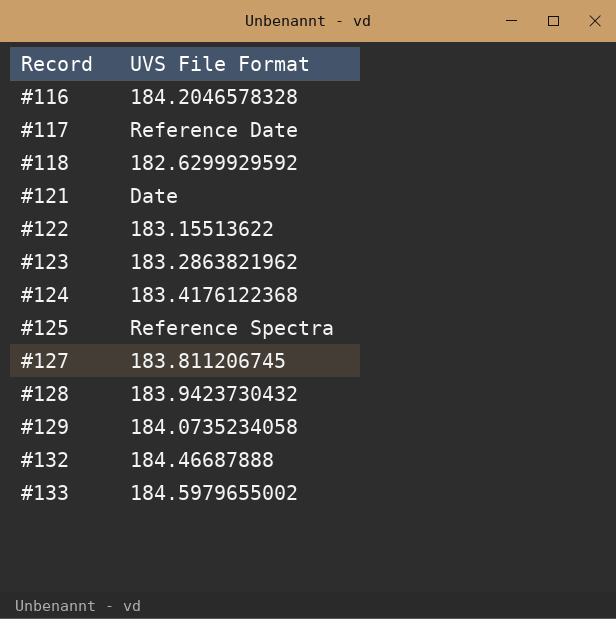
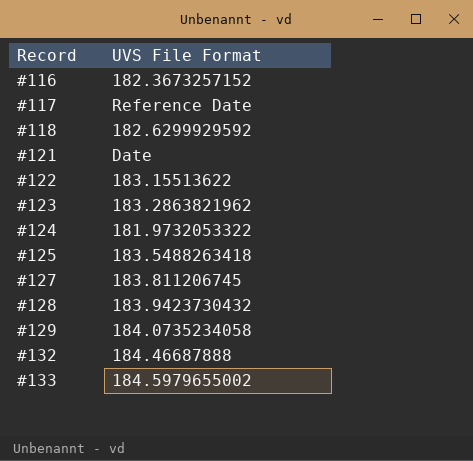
#116 | UVS File Format: 184.2046578328 -> 182.3673257152
#124 | UVS File Format: 183.4176122368 -> 181.9732053322
#125 | UVS File Format: Reference Spectra -> 183.5488263418

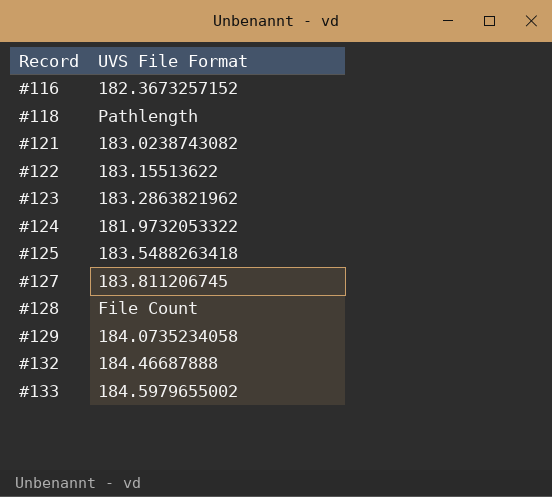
row #117: Reference Date -> none
#118 | UVS File Format: 182.6299929592 -> Pathlength
#121 | UVS File Format: Date -> 183.0238743082
#128 | UVS File Format: 183.9423730432 -> File Count

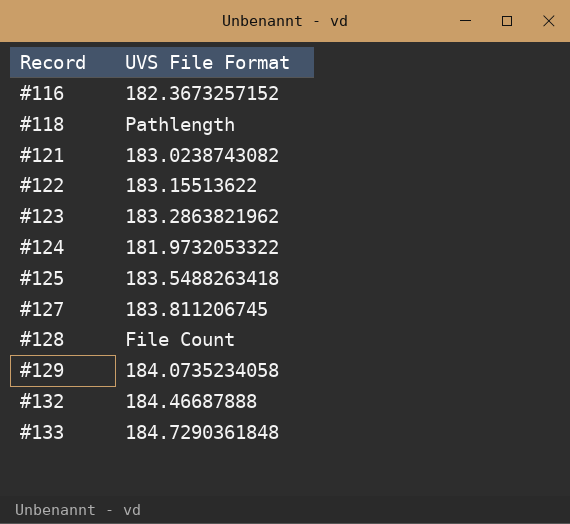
#133 | UVS File Format: 184.5979655002 -> 184.7290361848

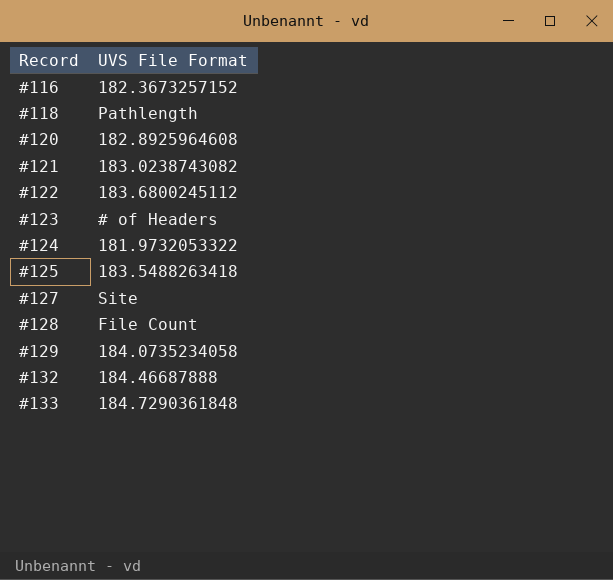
row #120: none -> 182.8925964608
#122 | UVS File Format: 183.15513622 -> 183.6800245112
#123 | UVS File Format: 183.2863821962 -> # of Headers
#127 | UVS File Format: 183.811206745 -> Site

